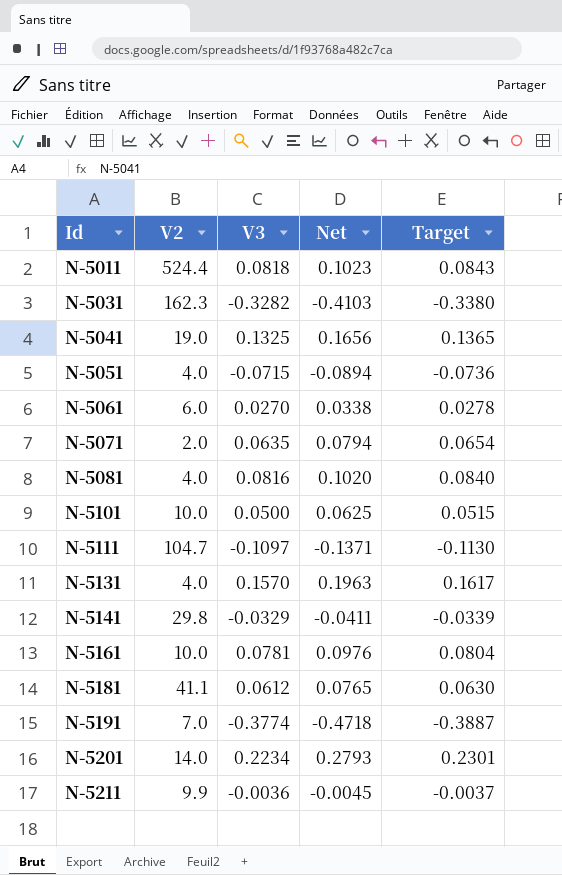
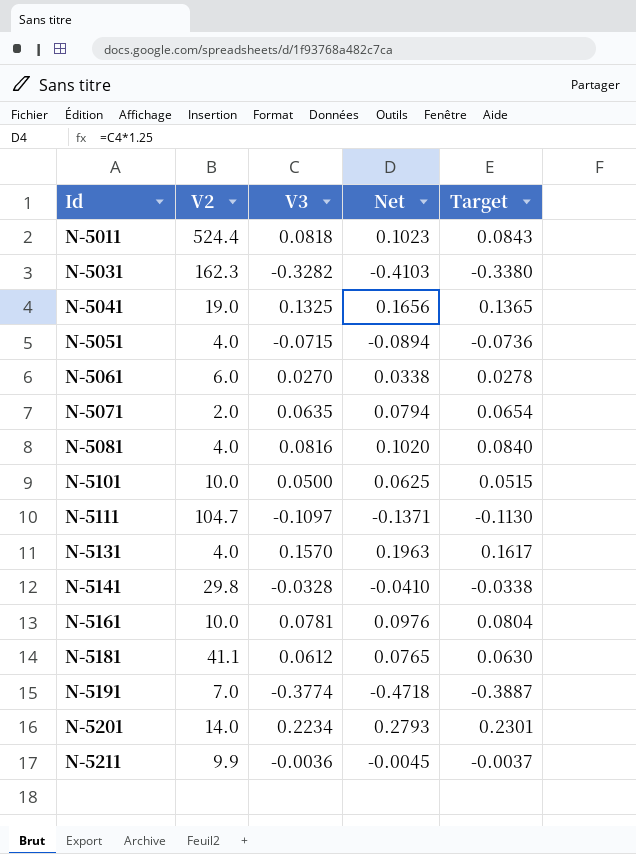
N-5141 | V3: -0.0329 -> -0.0328
N-5141 | Net: -0.0411 -> -0.0410
N-5141 | Target: -0.0339 -> -0.0338

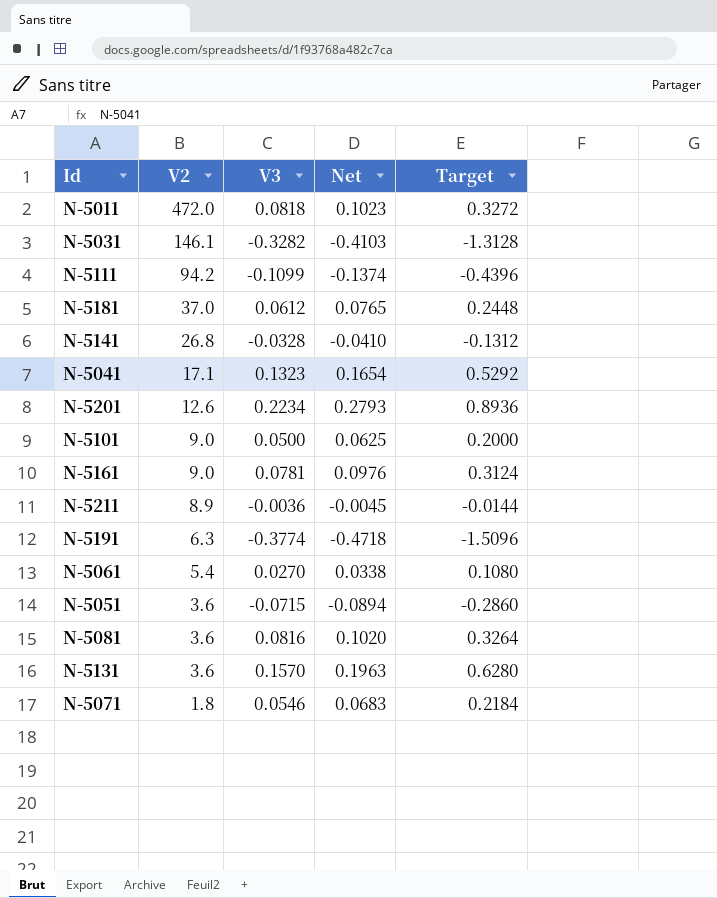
row order: Id ascending -> V2 descending
column Target | formula: [V3] * 1.03 -> [V3] * 4
N-5011 | V2: 524.4 -> 472.0
N-5031 | V2: 162.3 -> 146.1
N-5111 | V2: 104.7 -> 94.2
N-5111 | V3: -0.1097 -> -0.1099
N-5111 | Net: -0.1371 -> -0.1374
N-5181 | V2: 41.1 -> 37.0
N-5141 | V2: 29.8 -> 26.8
N-5041 | V2: 19.0 -> 17.1
N-5041 | V3: 0.1325 -> 0.1323
N-5041 | Net: 0.1656 -> 0.1654
N-5201 | V2: 14.0 -> 12.6
N-5101 | V2: 10.0 -> 9.0
N-5161 | V2: 10.0 -> 9.0
N-5211 | V2: 9.9 -> 8.9
N-5191 | V2: 7.0 -> 6.3
N-5061 | V2: 6.0 -> 5.4
N-5051 | V2: 4.0 -> 3.6
N-5081 | V2: 4.0 -> 3.6
N-5131 | V2: 4.0 -> 3.6
N-5071 | V2: 2.0 -> 1.8
N-5071 | V3: 0.0635 -> 0.0546
N-5071 | Net: 0.0794 -> 0.0683

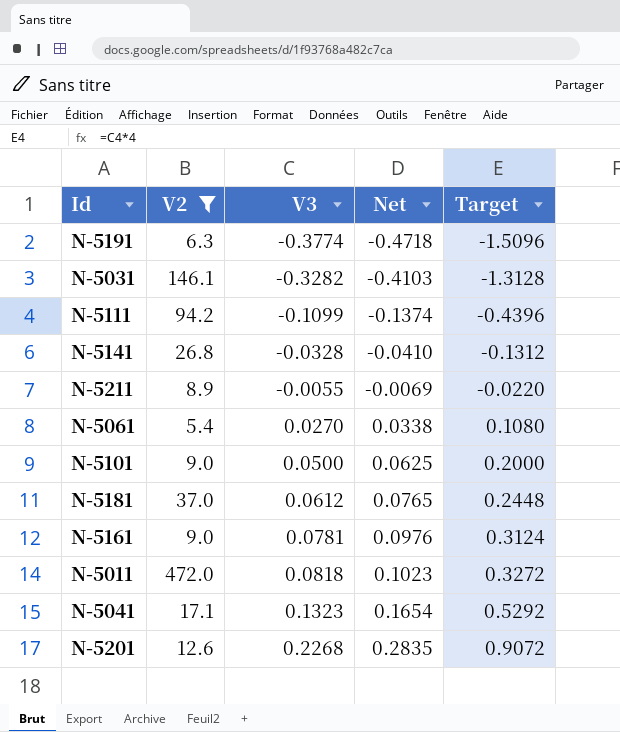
filter: none -> V2 >= 5.4
row order: V2 descending -> V3 ascending
N-5211 | V3: -0.0036 -> -0.0055
N-5211 | Net: -0.0045 -> -0.0069
N-5211 | Target: -0.0144 -> -0.0220
N-5201 | V3: 0.2234 -> 0.2268
N-5201 | Net: 0.2793 -> 0.2835
N-5201 | Target: 0.8936 -> 0.9072

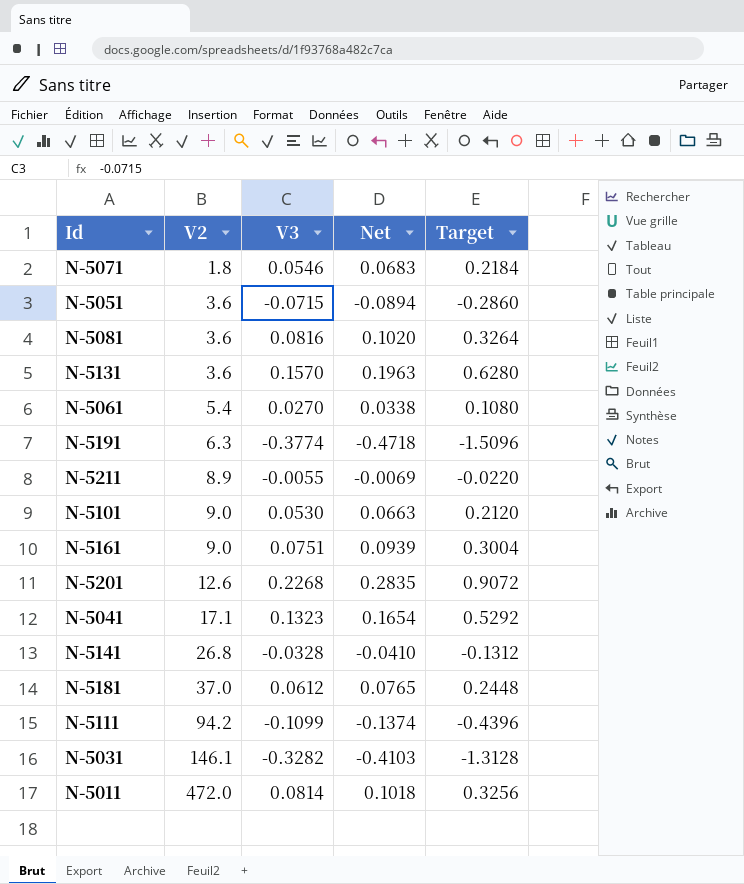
filter: V2 >= 5.4 -> none
row order: V3 ascending -> V2 ascending
N-5101 | V3: 0.0500 -> 0.0530
N-5101 | Net: 0.0625 -> 0.0663
N-5101 | Target: 0.2000 -> 0.2120
N-5161 | V3: 0.0781 -> 0.0751
N-5161 | Net: 0.0976 -> 0.0939
N-5161 | Target: 0.3124 -> 0.3004
N-5011 | V3: 0.0818 -> 0.0814
N-5011 | Net: 0.1023 -> 0.1018
N-5011 | Target: 0.3272 -> 0.3256

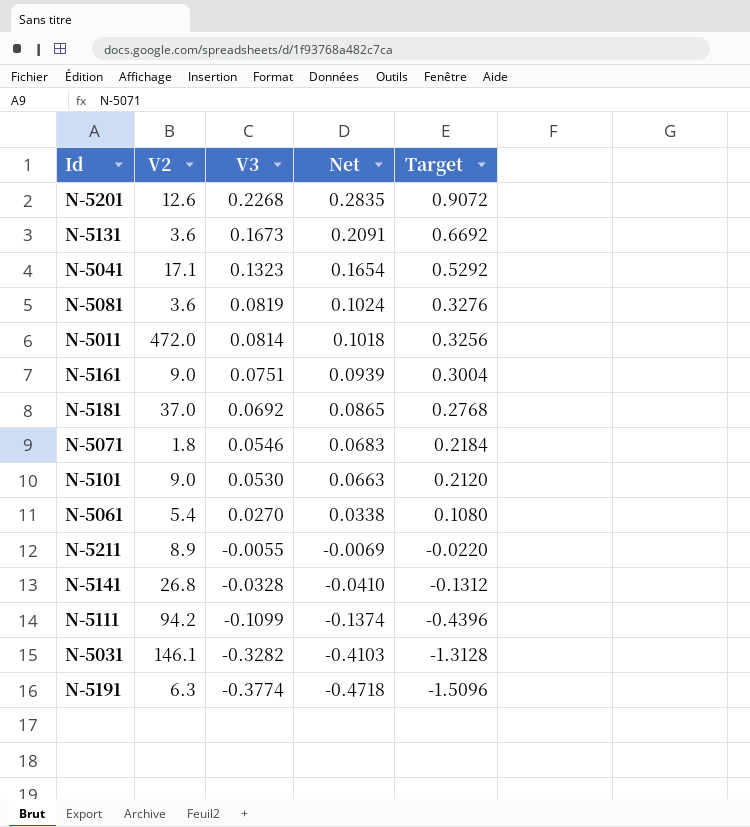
row order: V2 ascending -> V3 descending
row N-5051: 3.6 | -0.0715 | -0.0894 | -0.2860 -> none
N-5131 | V3: 0.1570 -> 0.1673
N-5131 | Net: 0.1963 -> 0.2091
N-5131 | Target: 0.6280 -> 0.6692
N-5081 | V3: 0.0816 -> 0.0819
N-5081 | Net: 0.1020 -> 0.1024
N-5081 | Target: 0.3264 -> 0.3276
N-5181 | V3: 0.0612 -> 0.0692
N-5181 | Net: 0.0765 -> 0.0865
N-5181 | Target: 0.2448 -> 0.2768

